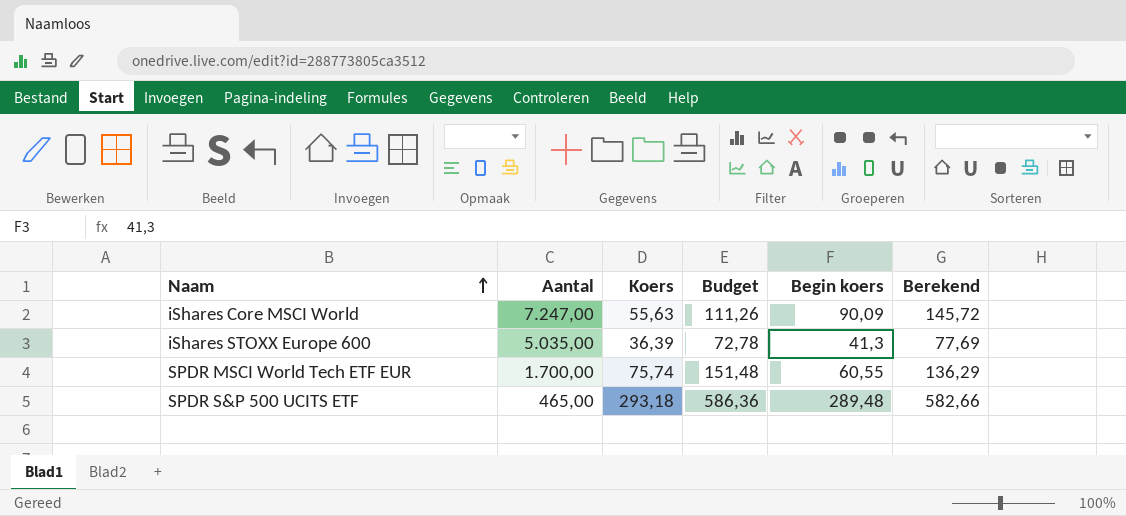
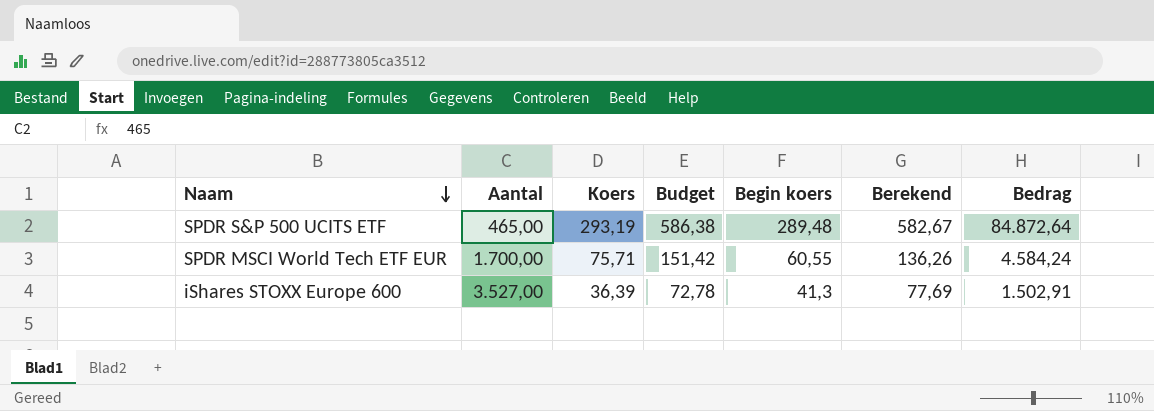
row order: Naam ascending -> Naam descending
column Bedrag | formula: none -> [Koers] * [Begin koers]
row iShares Core MSCI World: 7.247,00 | 55,63 | 111,26 | 90,09 | 145,72 -> none
SPDR S&P 500 UCITS ETF | Koers: 293,18 -> 293,19
SPDR S&P 500 UCITS ETF | Budget: 586,36 -> 586,38
SPDR S&P 500 UCITS ETF | Berekend: 582,66 -> 582,67
SPDR MSCI World Tech ETF EUR | Koers: 75,74 -> 75,71
SPDR MSCI World Tech ETF EUR | Budget: 151,48 -> 151,42
SPDR MSCI World Tech ETF EUR | Berekend: 136,29 -> 136,26
iShares STOXX Europe 600 | Aantal: 5.035,00 -> 3.527,00

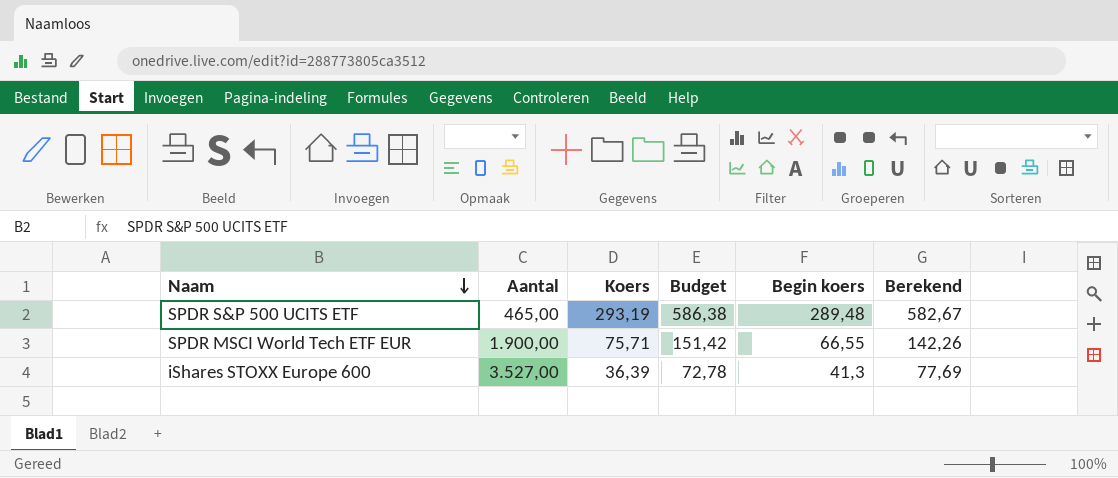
column Bedrag | formula: [Koers] * [Begin koers] -> none
SPDR MSCI World Tech ETF EUR | Aantal: 1.700,00 -> 1.900,00
SPDR MSCI World Tech ETF EUR | Begin koers: 60,55 -> 66,55
SPDR MSCI World Tech ETF EUR | Berekend: 136,26 -> 142,26

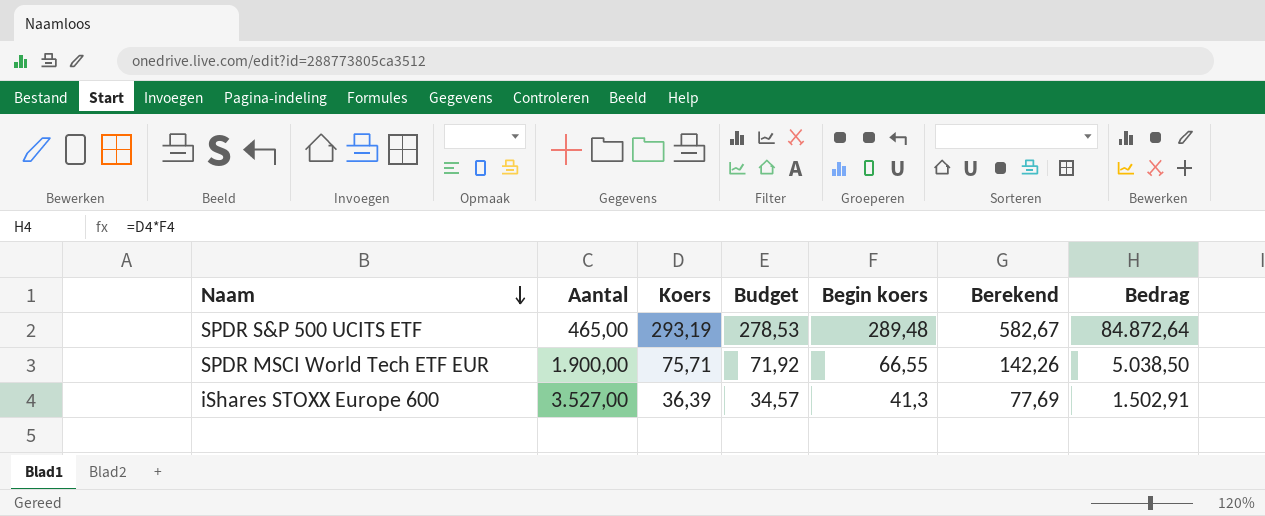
column Budget | formula: [Koers] * 2 -> [Koers] * 0,95
column Bedrag | formula: none -> [Koers] * [Begin koers]

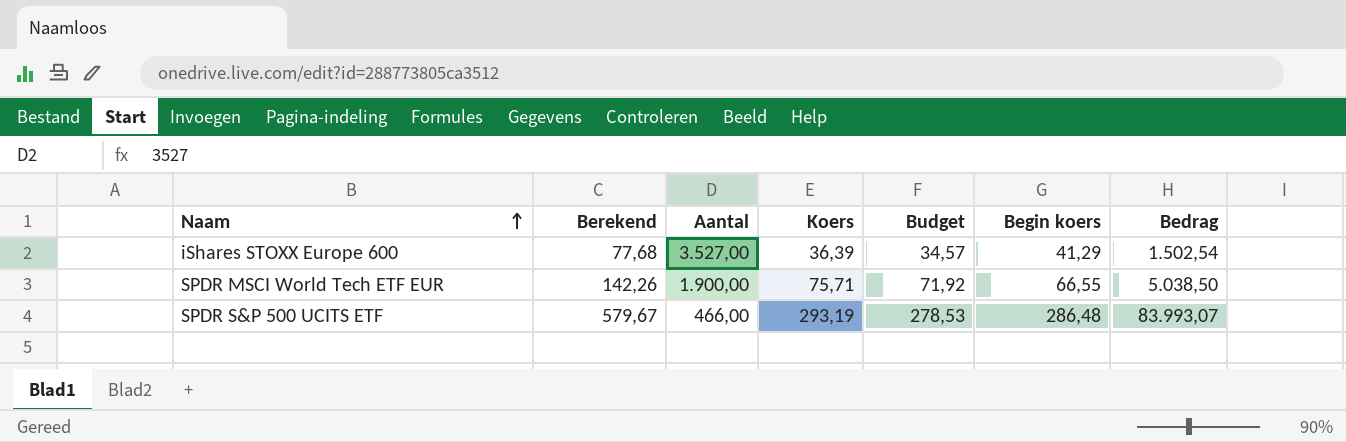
row order: Naam descending -> Naam ascending
column Berekend | position: 6 -> 2
iShares STOXX Europe 600 | Berekend: 77,69 -> 77,68
iShares STOXX Europe 600 | Begin koers: 41,3 -> 41,29
iShares STOXX Europe 600 | Bedrag: 1.502,91 -> 1.502,54
SPDR S&P 500 UCITS ETF | Berekend: 582,67 -> 579,67
SPDR S&P 500 UCITS ETF | Aantal: 465,00 -> 466,00
SPDR S&P 500 UCITS ETF | Begin koers: 289,48 -> 286,48
SPDR S&P 500 UCITS ETF | Bedrag: 84.872,64 -> 83.993,07

